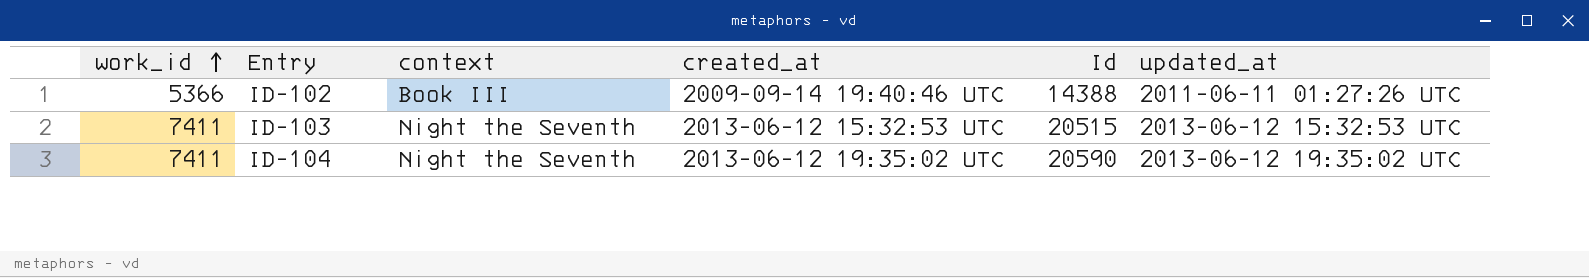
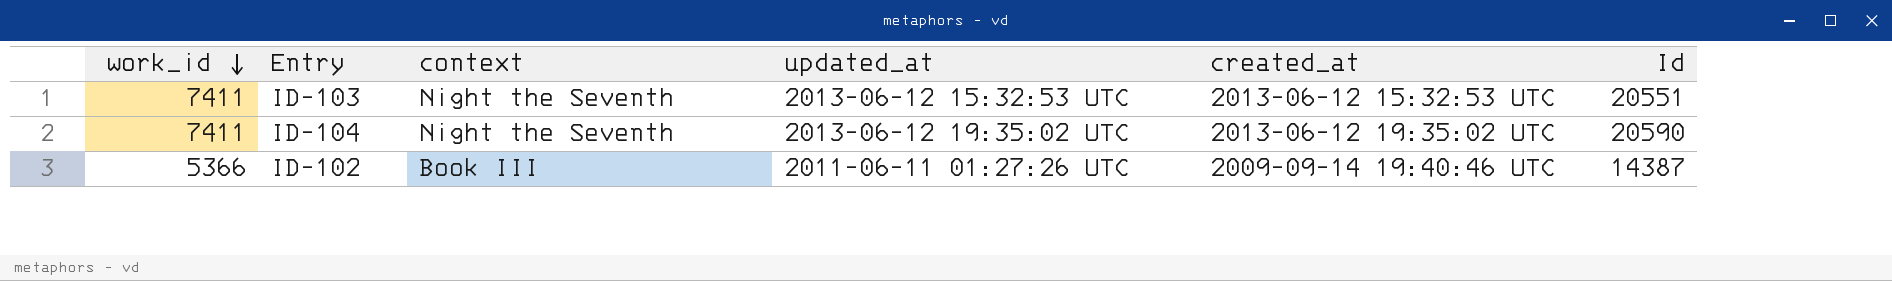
row order: work_id ascending -> work_id descending
column updated_at | position: 6 -> 4
ID-103 | Id: 20515 -> 20551
ID-102 | Id: 14388 -> 14387

